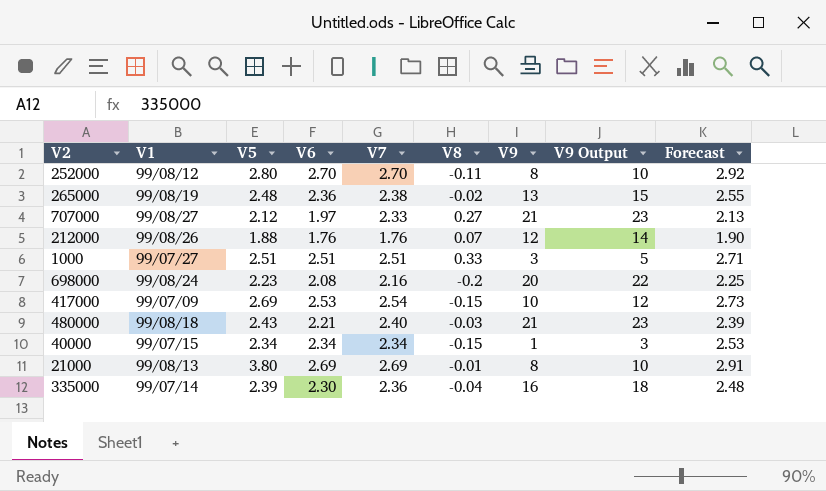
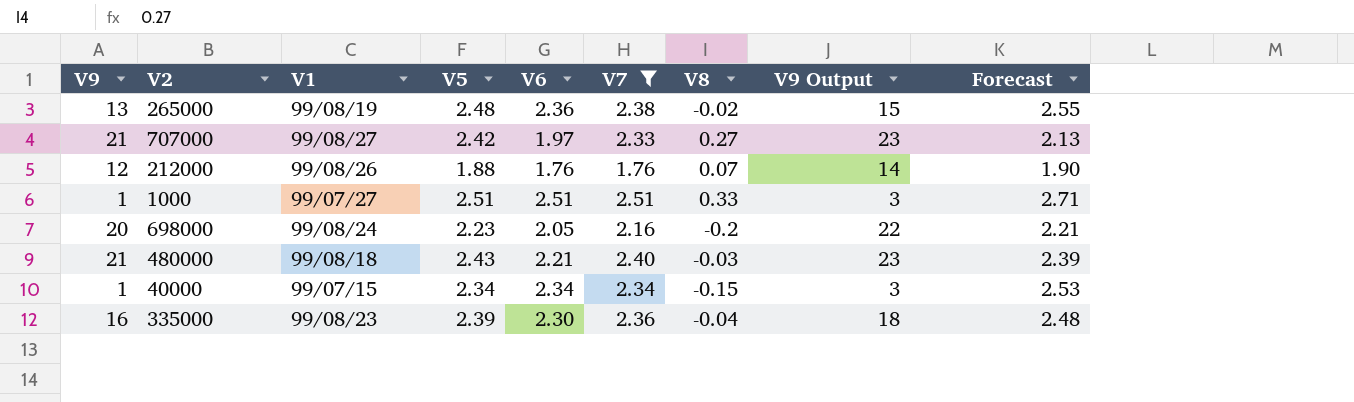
filter: none -> V7 <= 2.51
column V9 | position: 7 -> 1
707000 | V5: 2.12 -> 2.42
1000 | V9: 3 -> 1
1000 | V9 Output: 5 -> 3
698000 | V6: 2.08 -> 2.05
698000 | Forecast: 2.25 -> 2.21
335000 | V1: 99/07/14 -> 99/08/23

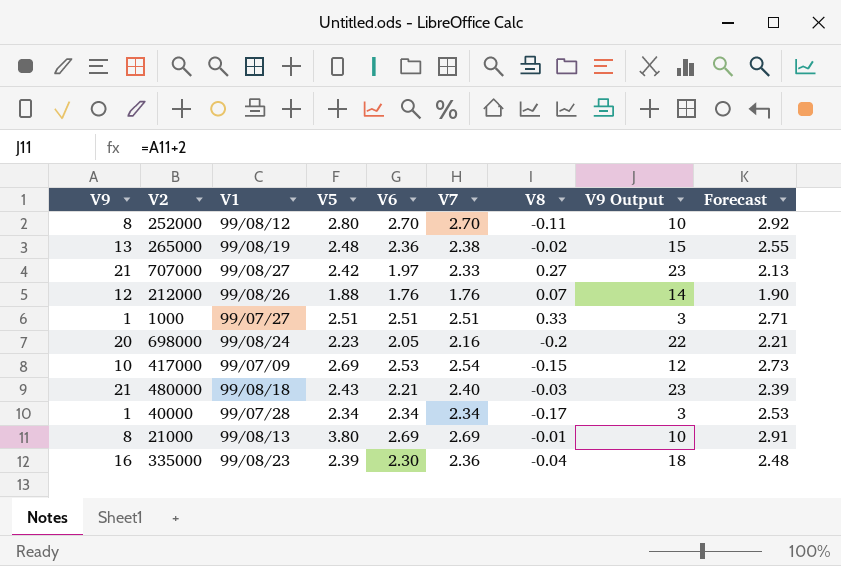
filter: V7 <= 2.51 -> none
40000 | V1: 99/07/15 -> 99/07/28
40000 | V8: -0.15 -> -0.17

